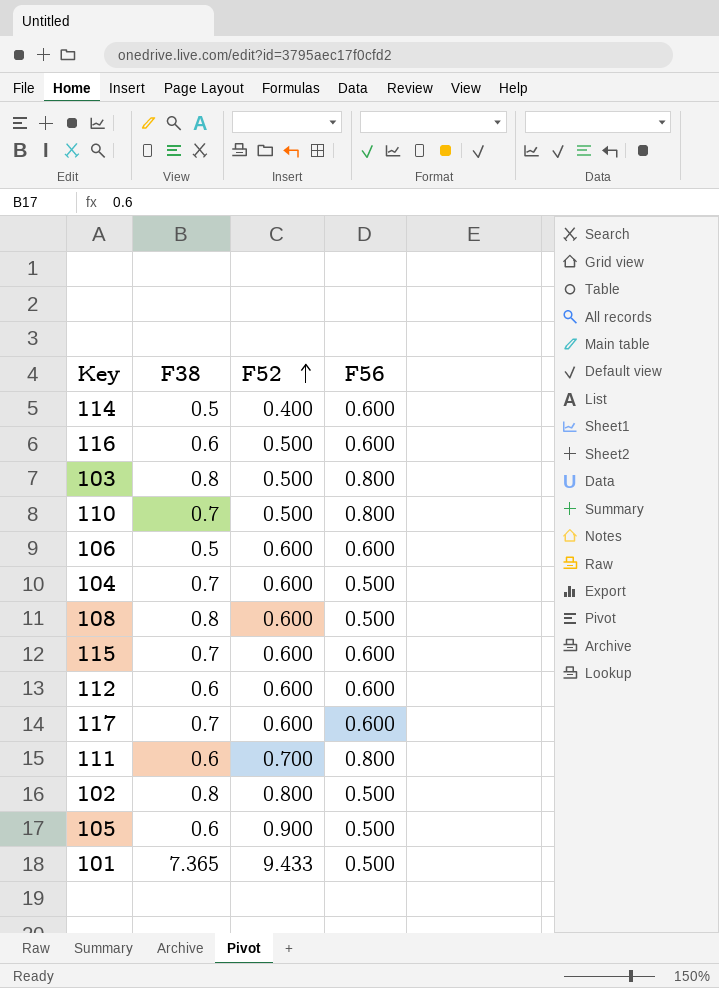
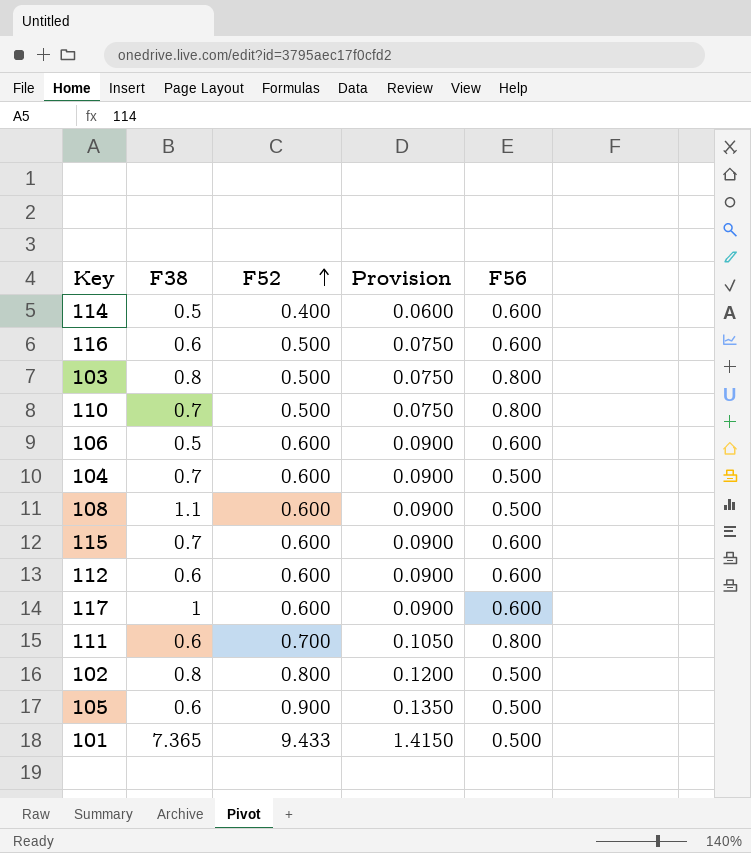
column Provision | formula: none -> [F52] * 0.15
108 | F38: 0.8 -> 1.1
117 | F38: 0.7 -> 1

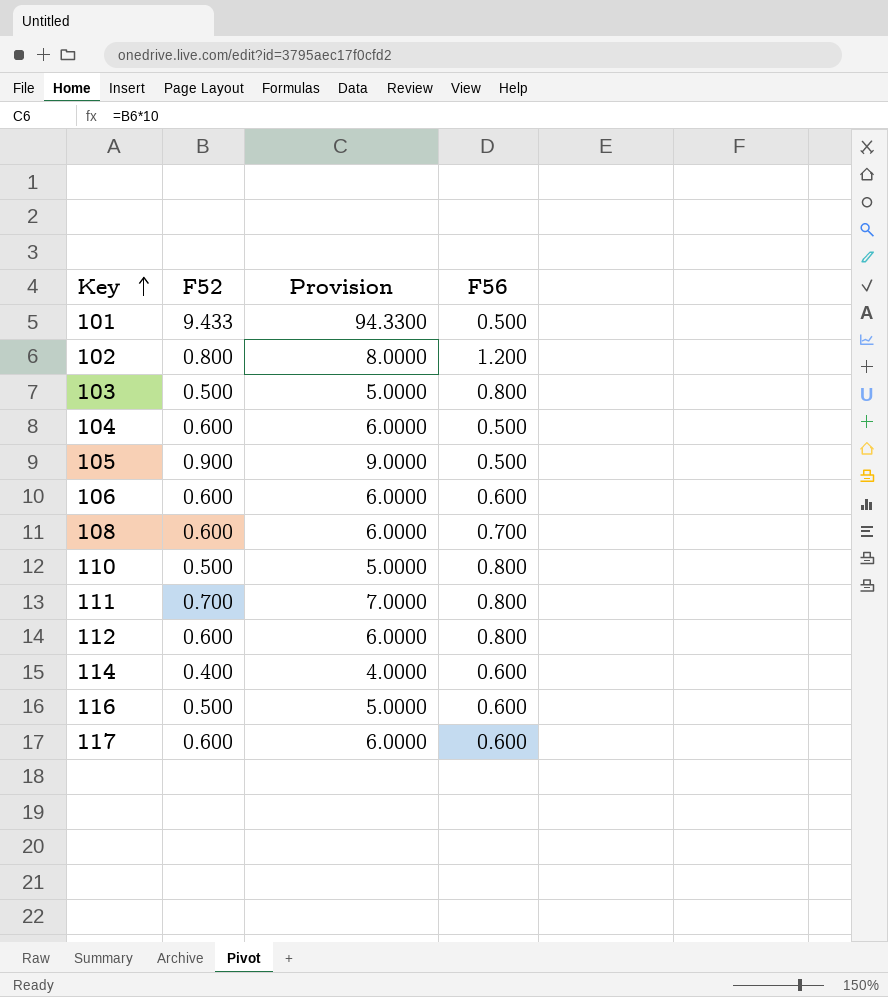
row order: F52 ascending -> Key ascending
column F38 | position: 2 -> none
column Provision | formula: [F52] * 0.15 -> [F52] * 10
row 115: 0.7 | 0.600 | 0.0900 | 0.600 -> none
102 | F56: 0.500 -> 1.200
108 | F56: 0.500 -> 0.700
112 | F56: 0.600 -> 0.800

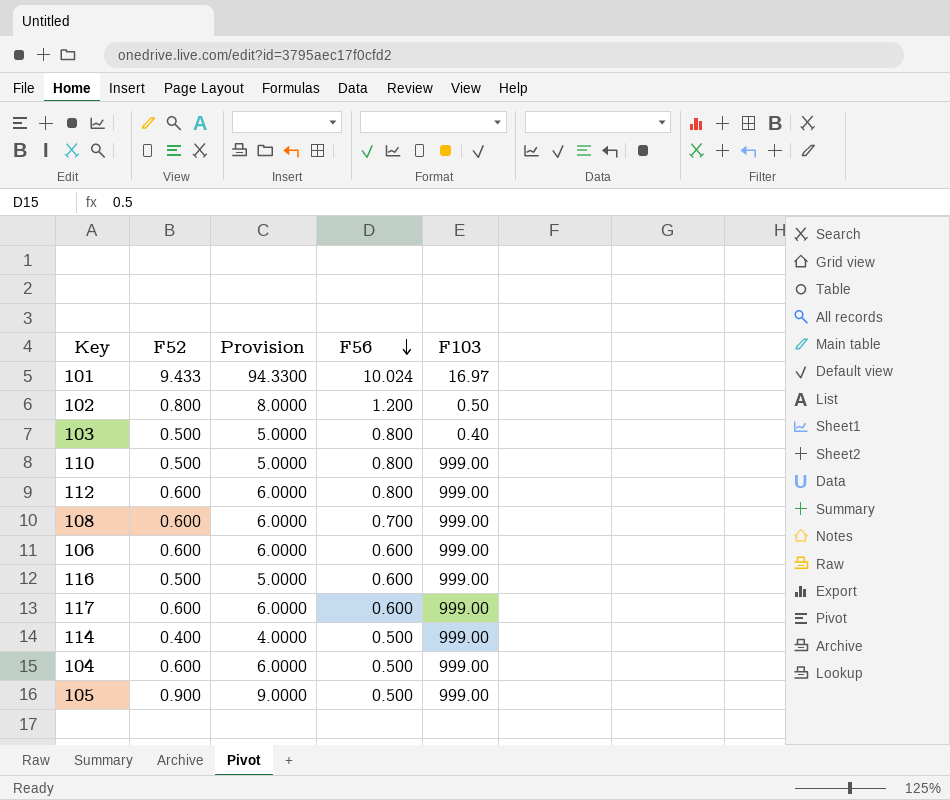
row order: Key ascending -> F56 descending
column F103 | position: none -> 5
row 111: 0.700 | 7.0000 | 0.800 -> none
101 | F56: 0.500 -> 10.024
114 | F56: 0.600 -> 0.500

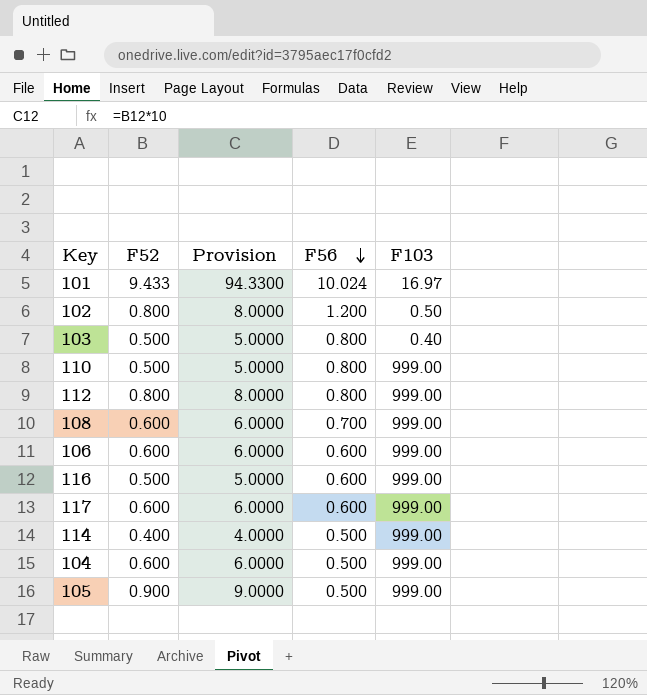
112 | F52: 0.600 -> 0.800
112 | Provision: 6.0000 -> 8.0000

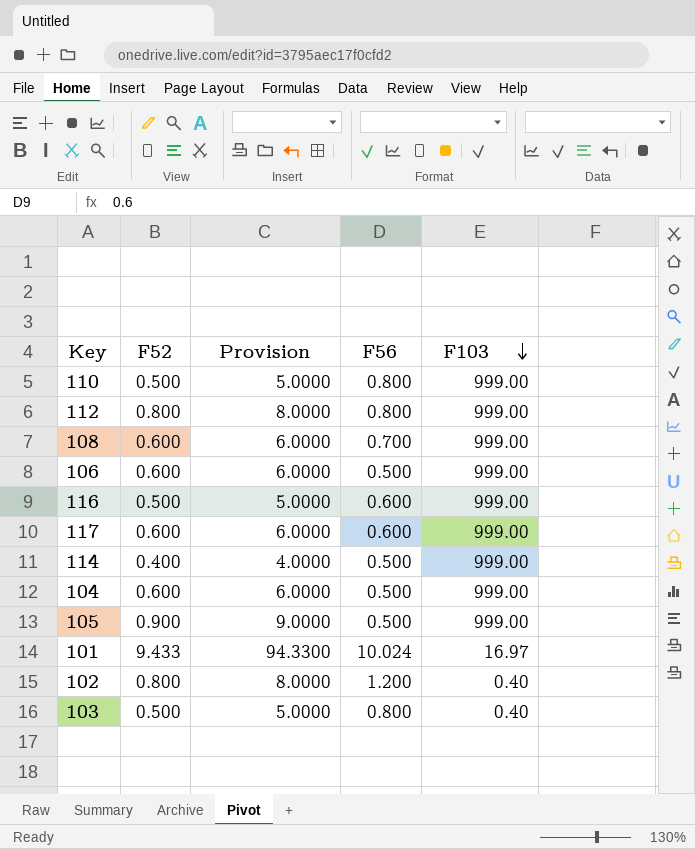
row order: F56 descending -> F103 descending
106 | F56: 0.600 -> 0.500
102 | F103: 0.50 -> 0.40

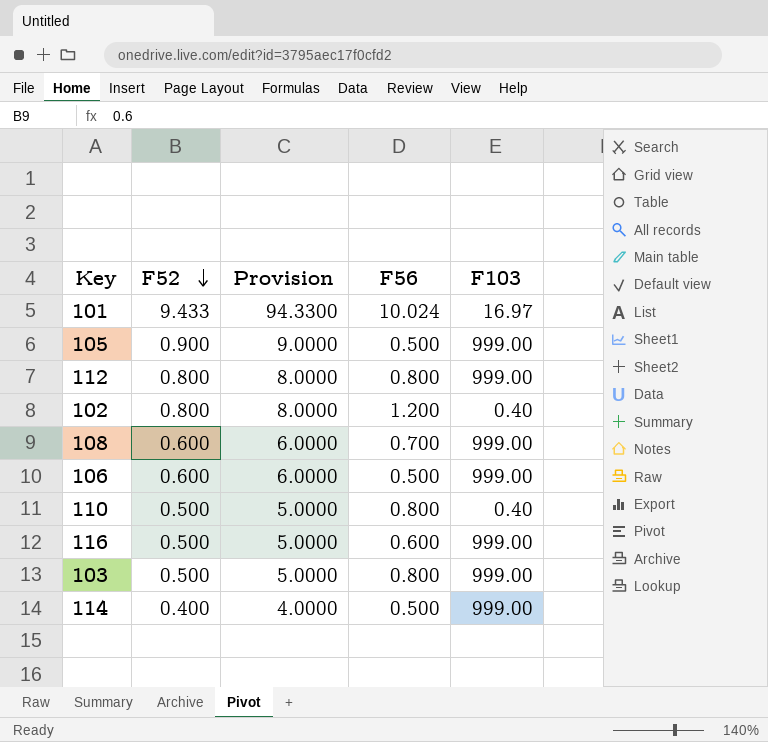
row order: F103 descending -> F52 descending
row 117: 0.600 | 6.0000 | 0.600 | 999.00 -> none
row 104: 0.600 | 6.0000 | 0.500 | 999.00 -> none
110 | F103: 999.00 -> 0.40
103 | F103: 0.40 -> 999.00

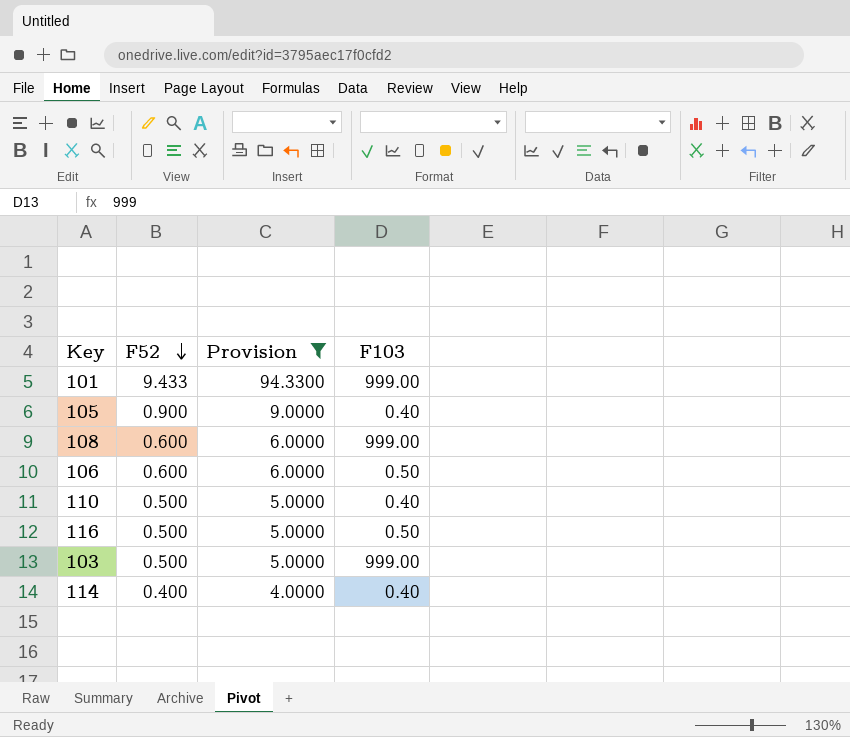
filter: none -> Provision != 8.0000
column F56 | position: 4 -> none
101 | F103: 16.97 -> 999.00
105 | F103: 999.00 -> 0.40
106 | F103: 999.00 -> 0.50
116 | F103: 999.00 -> 0.50
114 | F103: 999.00 -> 0.40

